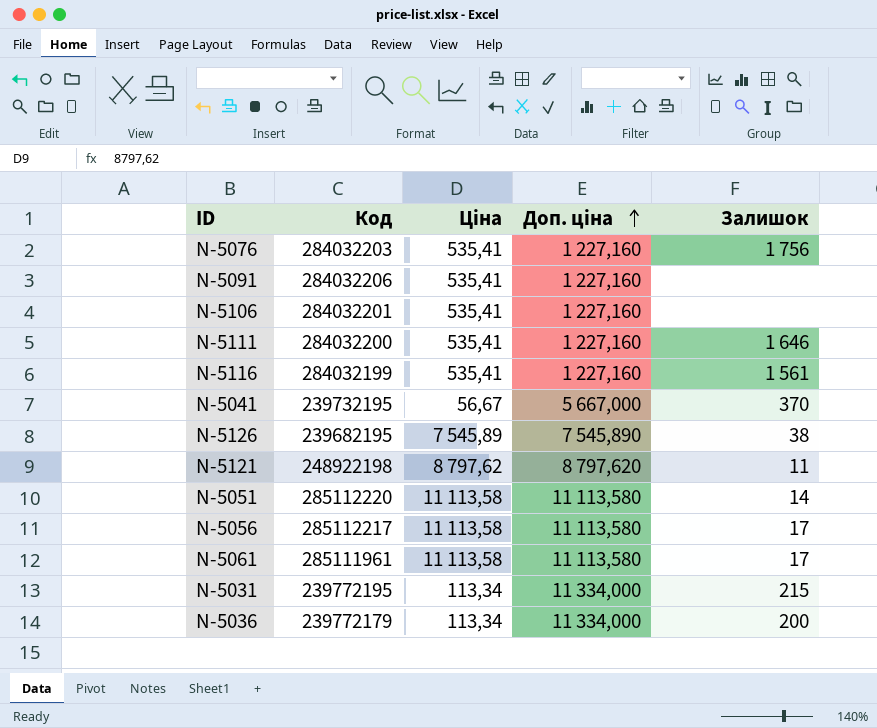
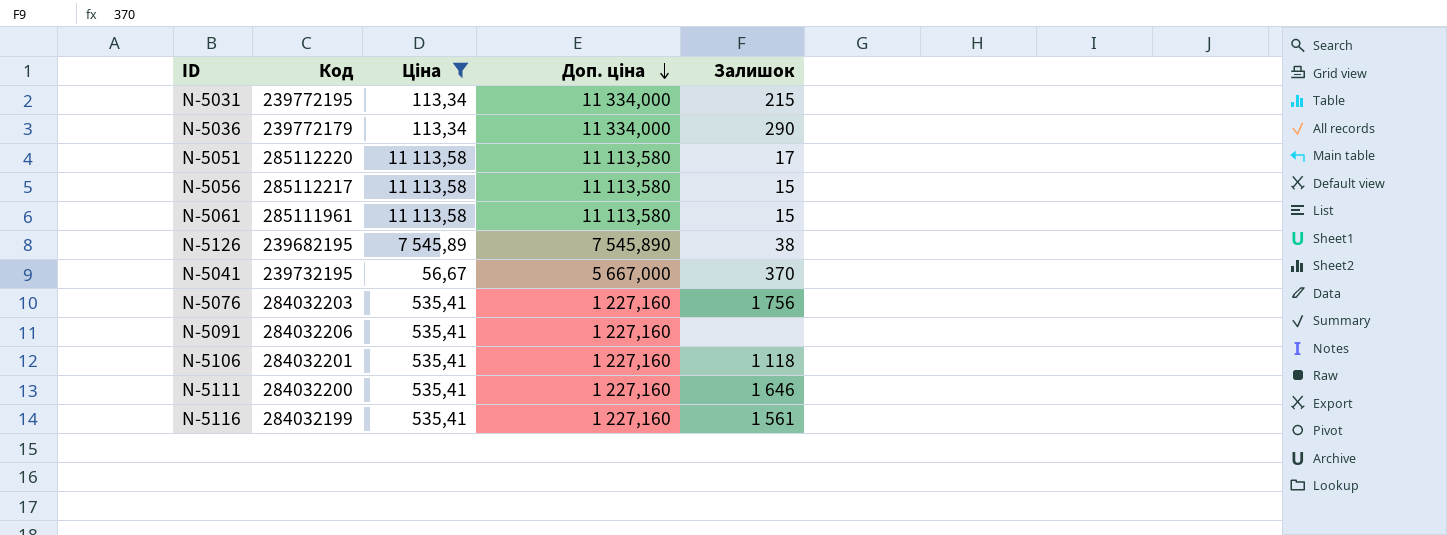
filter: none -> Ціна != 8 797,62
row order: Доп. ціна ascending -> Доп. ціна descending
N-5036 | Залишок: 200 -> 290
N-5051 | Залишок: 14 -> 17
N-5056 | Залишок: 17 -> 15
N-5061 | Залишок: 17 -> 15
N-5106 | Залишок: none -> 1 118

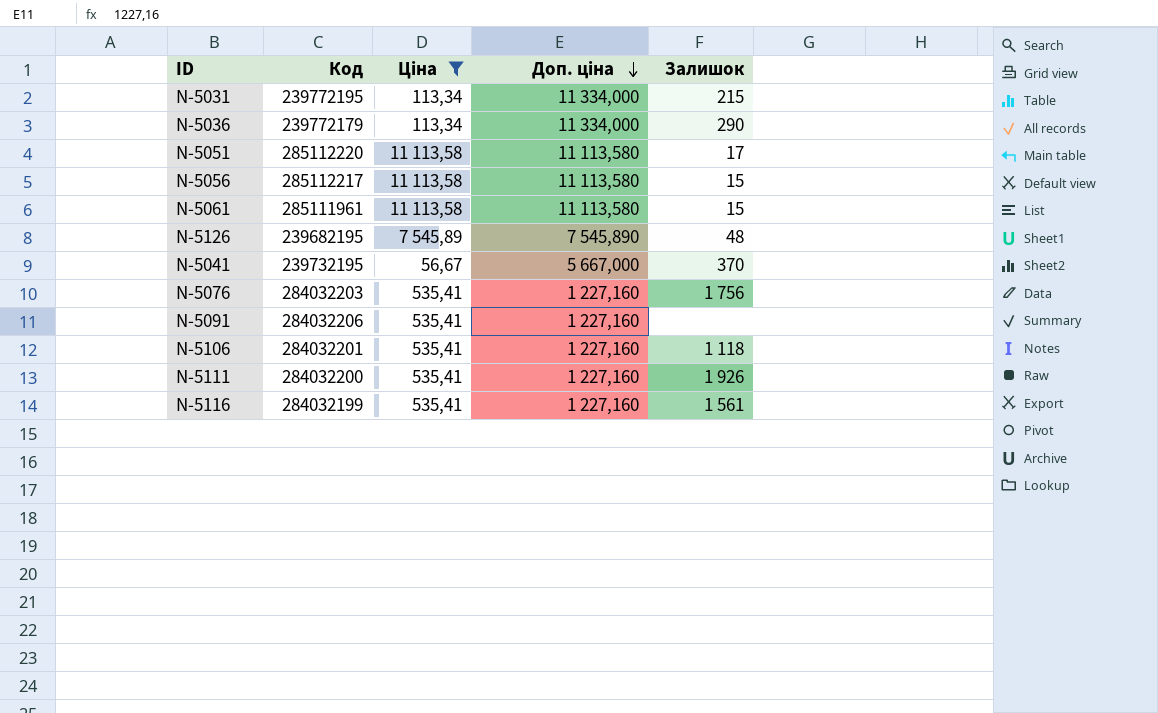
N-5126 | Залишок: 38 -> 48
N-5111 | Залишок: 1 646 -> 1 926

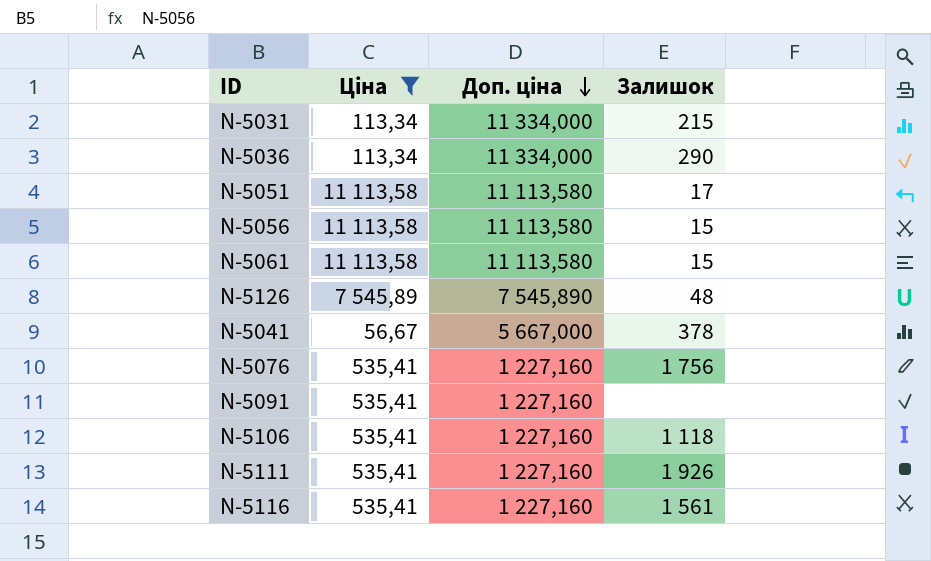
column Код | position: 2 -> none
N-5041 | Залишок: 370 -> 378

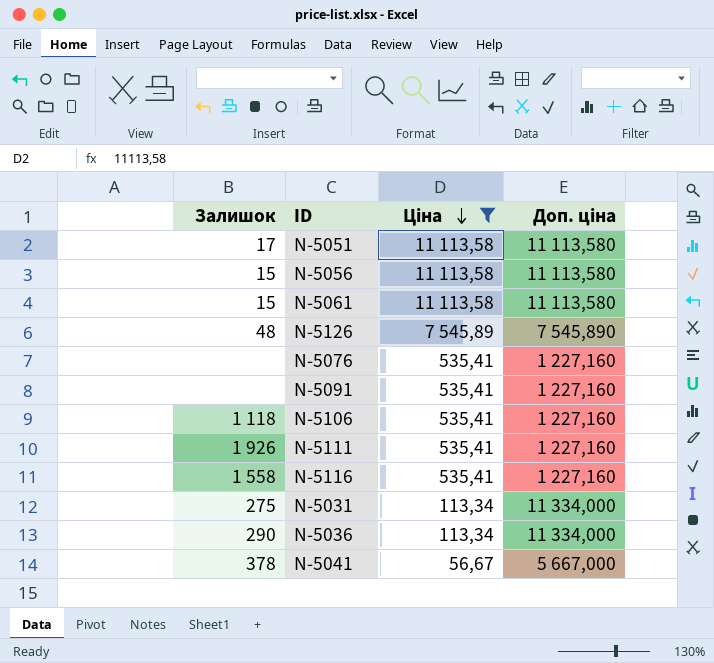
row order: Доп. ціна descending -> Ціна descending
column Залишок | position: 4 -> 1
N-5076 | Залишок: 1 756 -> none
N-5116 | Залишок: 1 561 -> 1 558
N-5031 | Залишок: 215 -> 275

